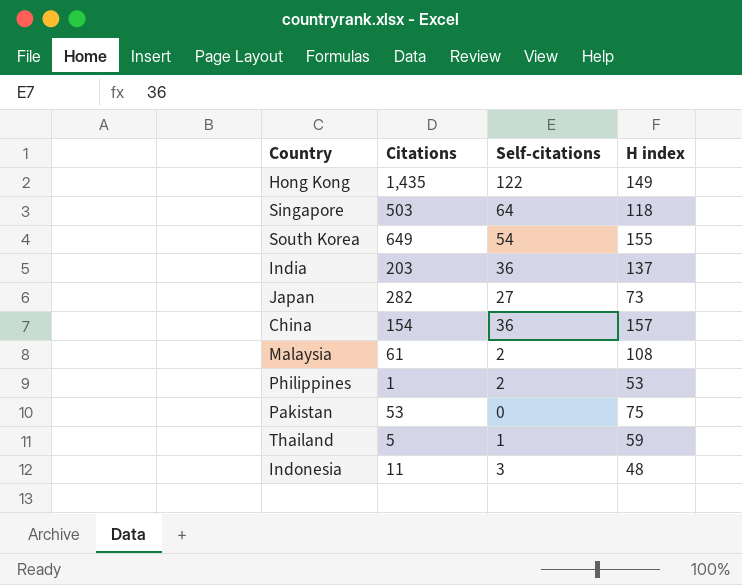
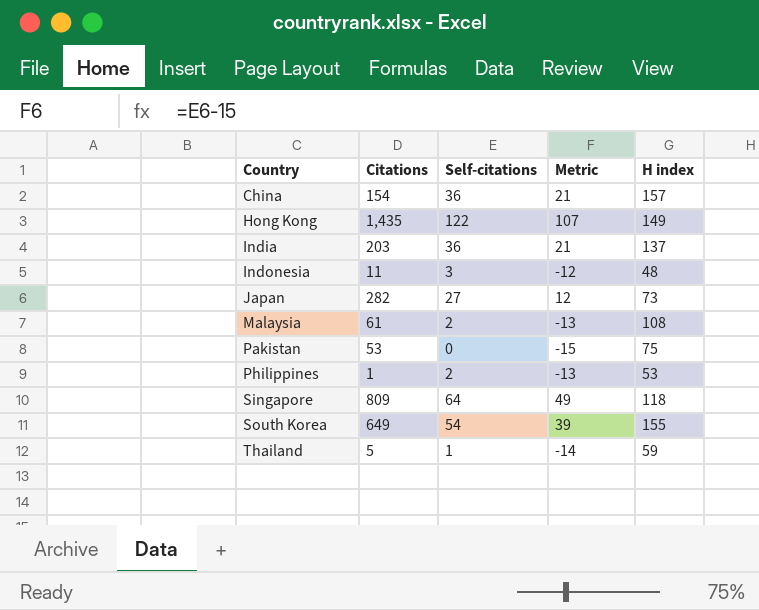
row order: none -> Country ascending
column Metric | formula: none -> [Self-citations] - 15
Singapore | Citations: 503 -> 809

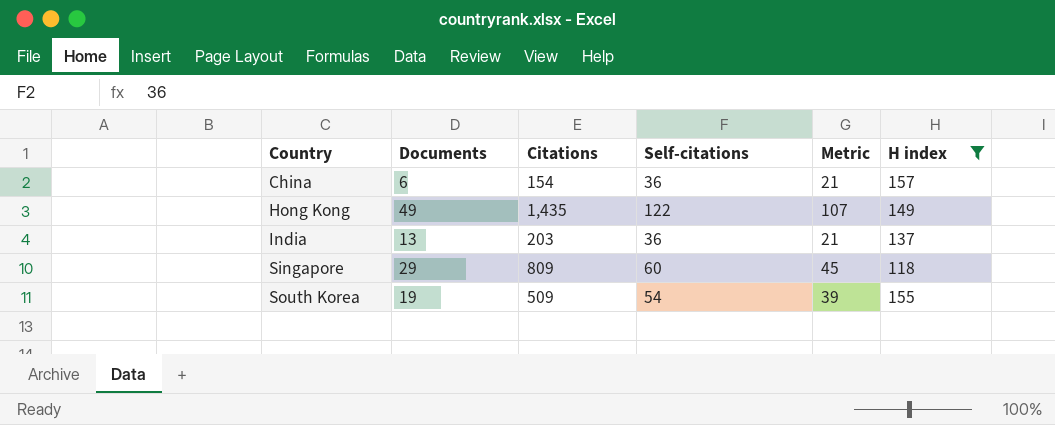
filter: none -> H index >= 118
column Documents | position: none -> 2
Singapore | Self-citations: 64 -> 60
Singapore | Metric: 49 -> 45
South Korea | Citations: 649 -> 509

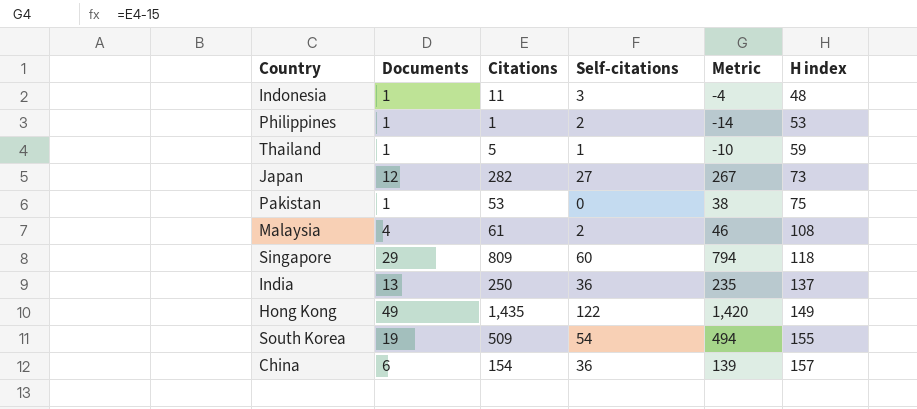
filter: H index >= 118 -> none
row order: Country ascending -> H index ascending
column Metric | formula: [Self-citations] - 15 -> [Citations] - 15
India | Citations: 203 -> 250

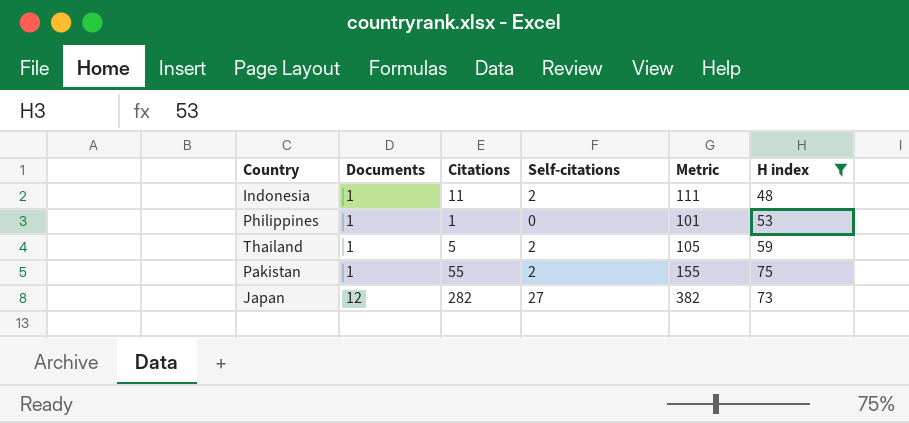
filter: none -> H index <= 75
row order: H index ascending -> Documents ascending
column Metric | formula: [Citations] - 15 -> [Citations] + 100
Indonesia | Self-citations: 3 -> 2
Philippines | Self-citations: 2 -> 0
Thailand | Self-citations: 1 -> 2
Pakistan | Citations: 53 -> 55
Pakistan | Self-citations: 0 -> 2

